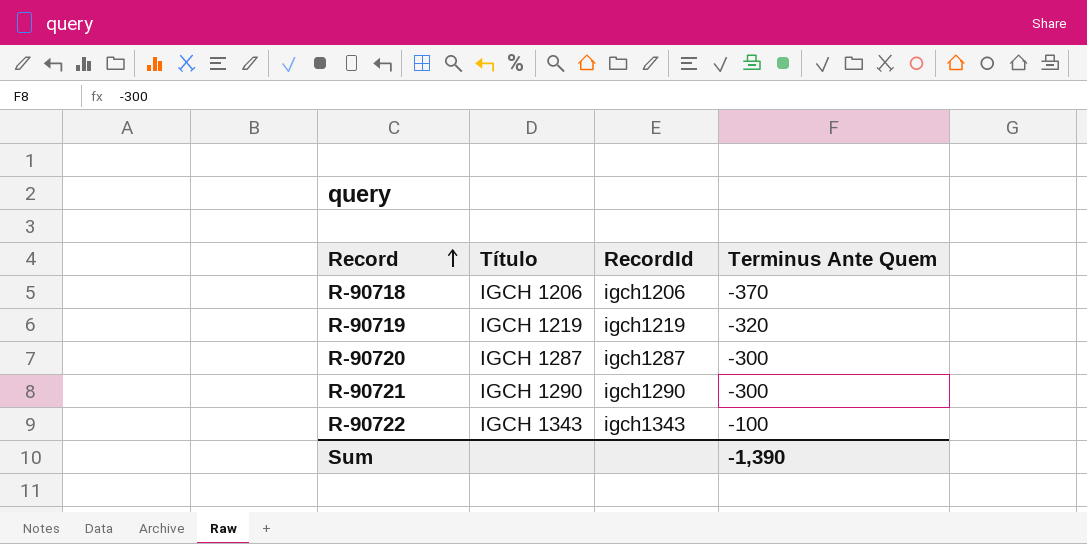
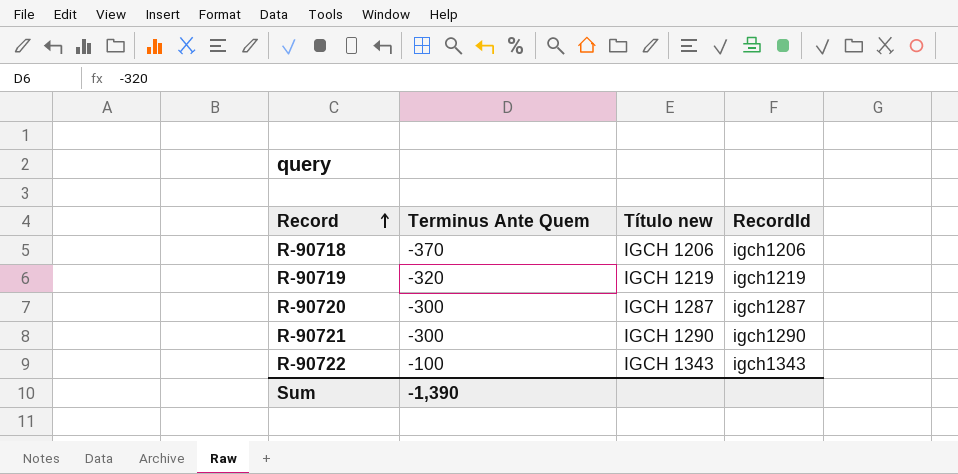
column Terminus Ante Quem | position: 4 -> 2
column name: Título -> Título new

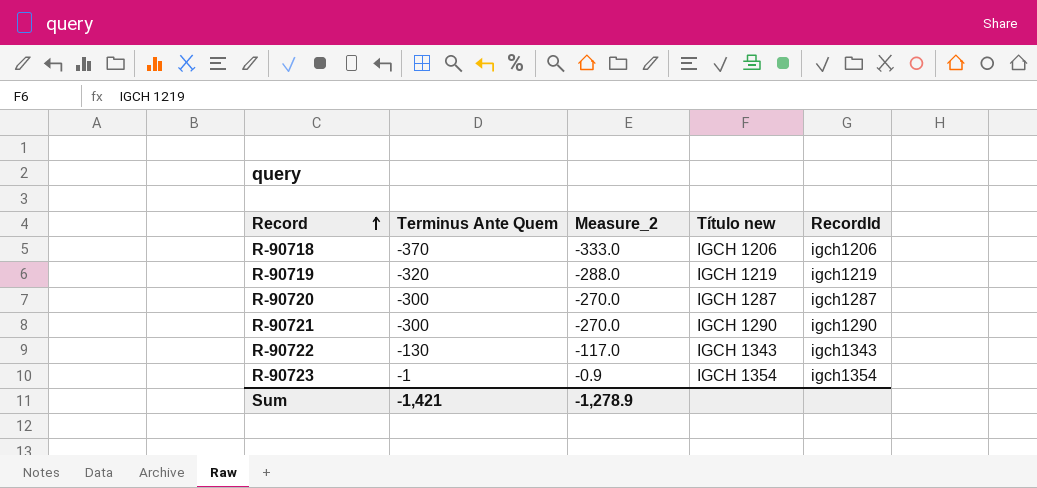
column Measure_2 | formula: none -> [Terminus Ante Quem] * 0.9
R-90722 | Terminus Ante Quem: -100 -> -130
row R-90723: none -> -1 | -0.9 | IGCH 1354 | igch1354
Sum | Terminus Ante Quem: -1,390 -> -1,421

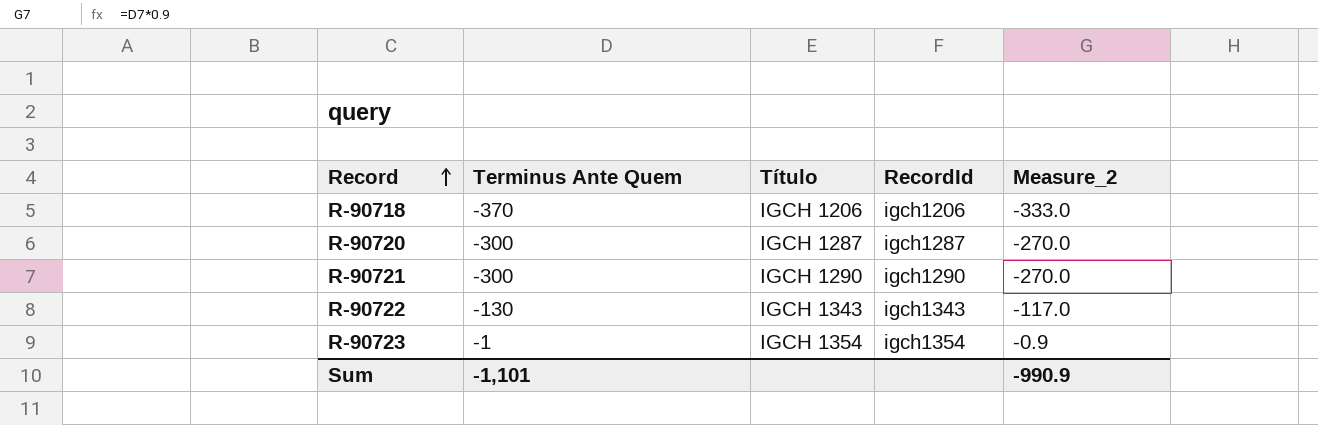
column name: Título new -> Título
column Measure_2 | position: 3 -> 5
row R-90719: -320 | -288.0 | IGCH 1219 | igch1219 -> none
Sum | Terminus Ante Quem: -1,421 -> -1,101
Sum | Measure_2: -1,278.9 -> -990.9

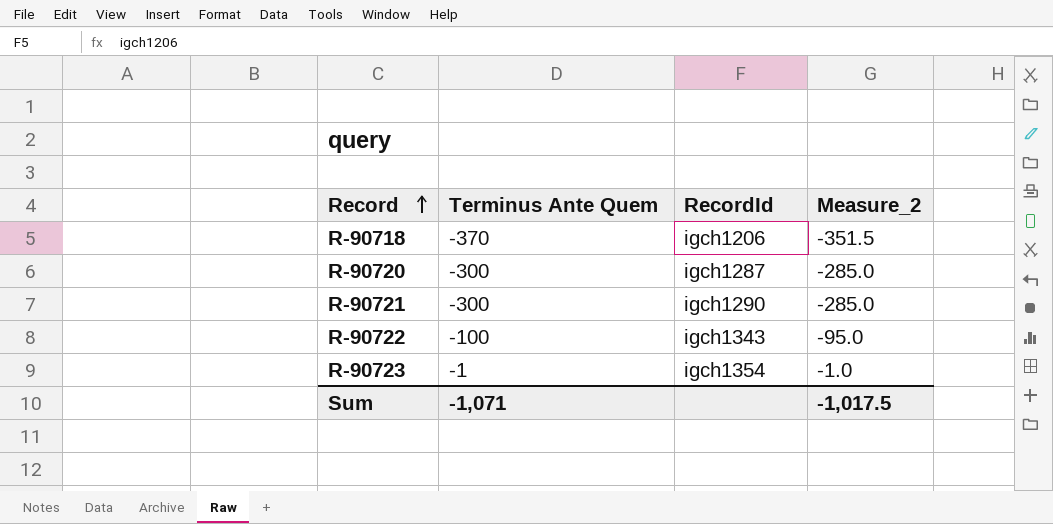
column Título | position: 3 -> none
column Measure_2 | formula: [Terminus Ante Quem] * 0.9 -> [Terminus Ante Quem] * 0.95
R-90722 | Terminus Ante Quem: -130 -> -100
Sum | Terminus Ante Quem: -1,101 -> -1,071
Sum | Measure_2: -990.9 -> -1,017.5

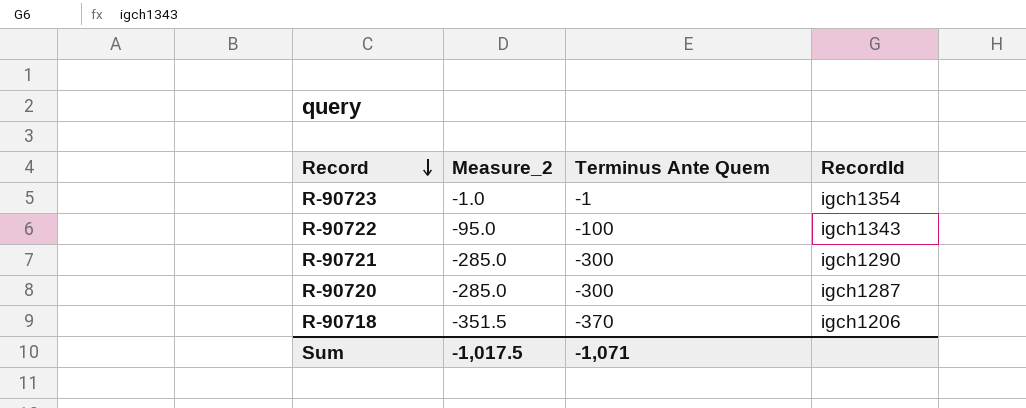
row order: Record ascending -> Record descending
column Measure_2 | position: 4 -> 2

